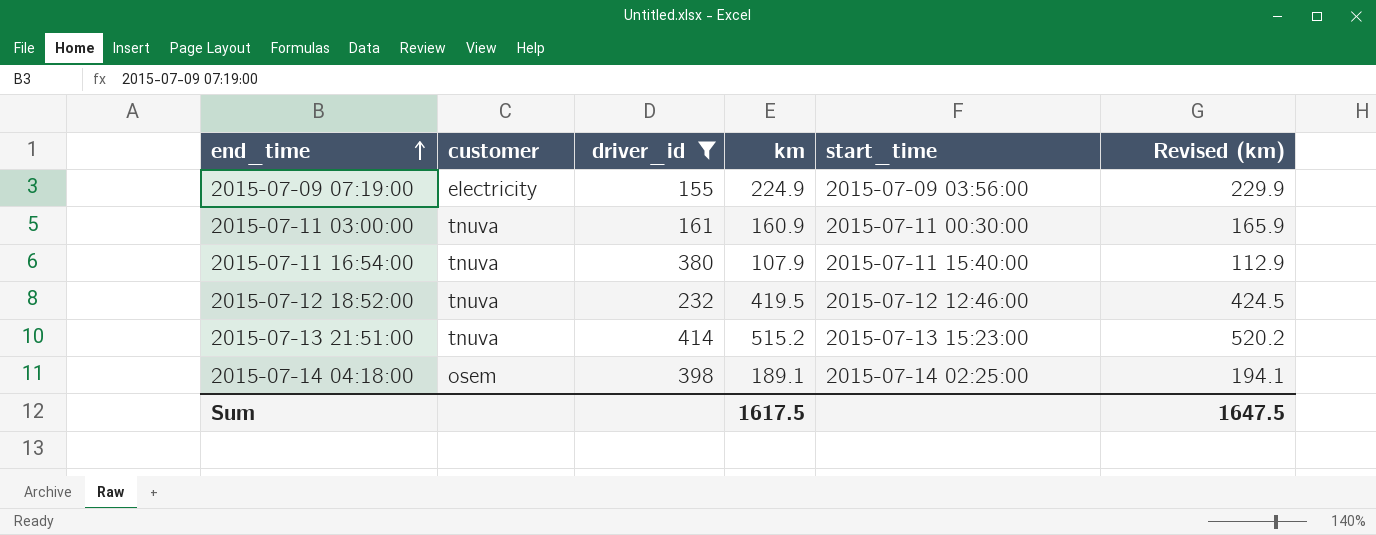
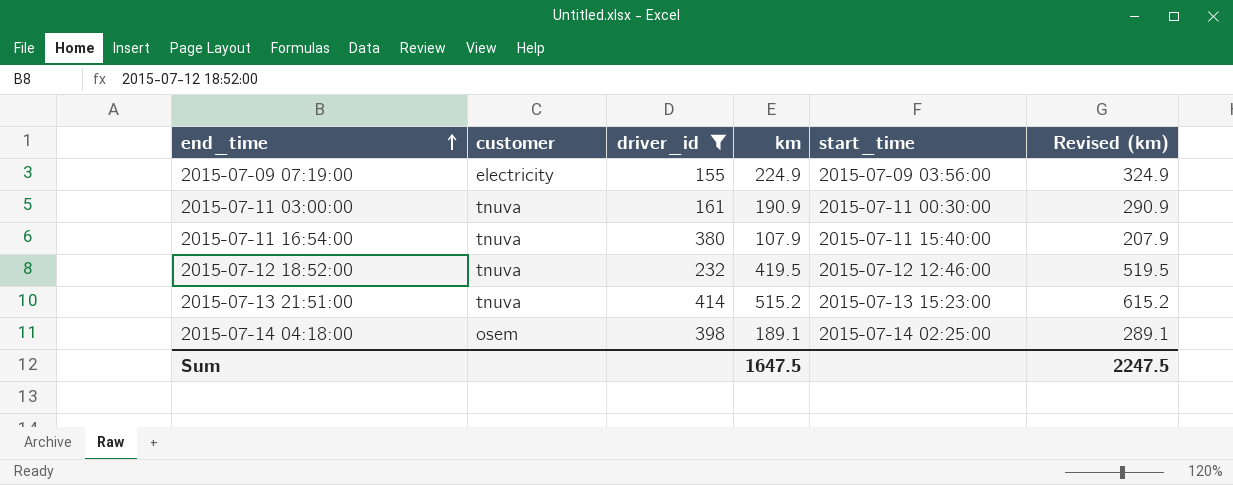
column Revised (km) | formula: [km] + 5 -> [km] + 100
2015-07-11 03:00:00 | km: 160.9 -> 190.9
Sum | km: 1617.5 -> 1647.5
Sum | Revised (km): 1647.5 -> 2247.5

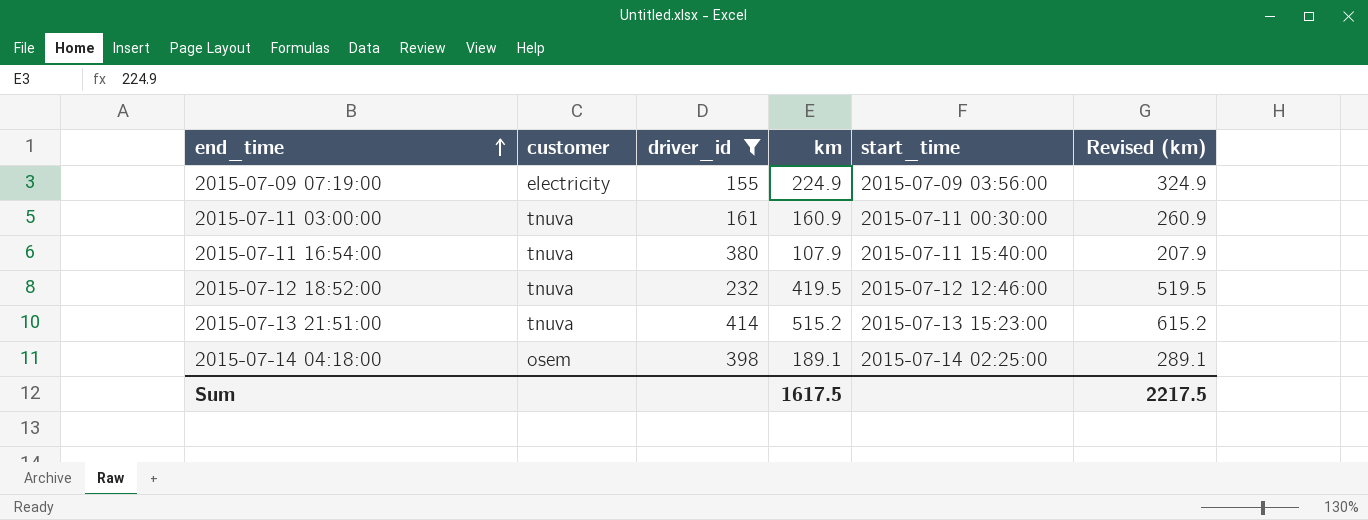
2015-07-11 03:00:00 | km: 190.9 -> 160.9
2015-07-11 03:00:00 | Revised (km): 290.9 -> 260.9
Sum | km: 1647.5 -> 1617.5
Sum | Revised (km): 2247.5 -> 2217.5

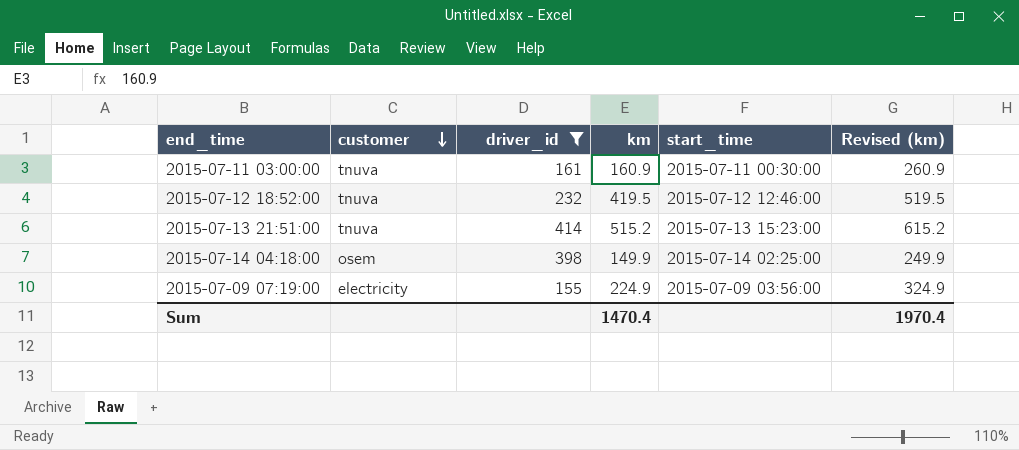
row order: end_time ascending -> customer descending
row 2015-07-11 16:54:00: tnuva | 380 | 107.9 | 2015-07-11 15:40:00 | 207.9 -> none
2015-07-14 04:18:00 | km: 189.1 -> 149.9
2015-07-14 04:18:00 | Revised (km): 289.1 -> 249.9
Sum | km: 1617.5 -> 1470.4
Sum | Revised (km): 2217.5 -> 1970.4

